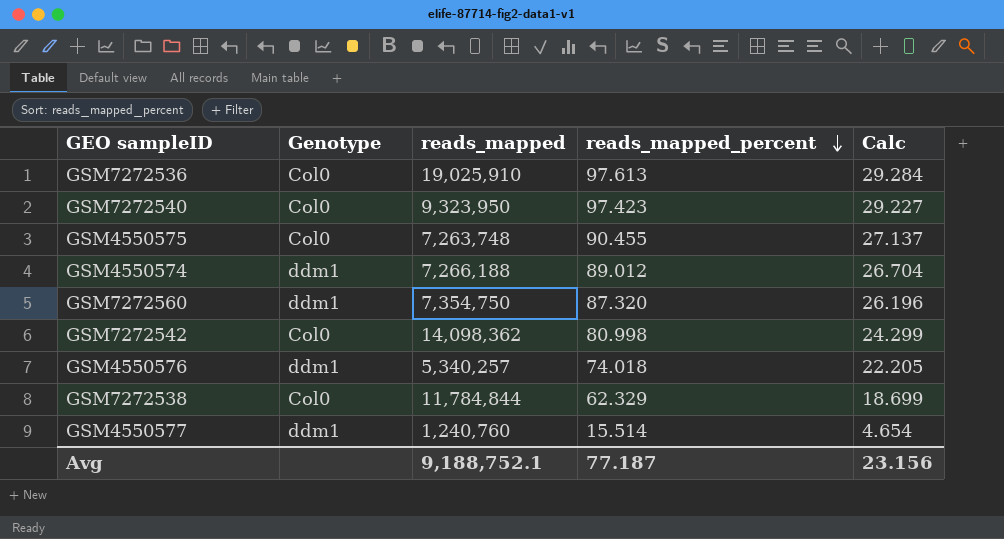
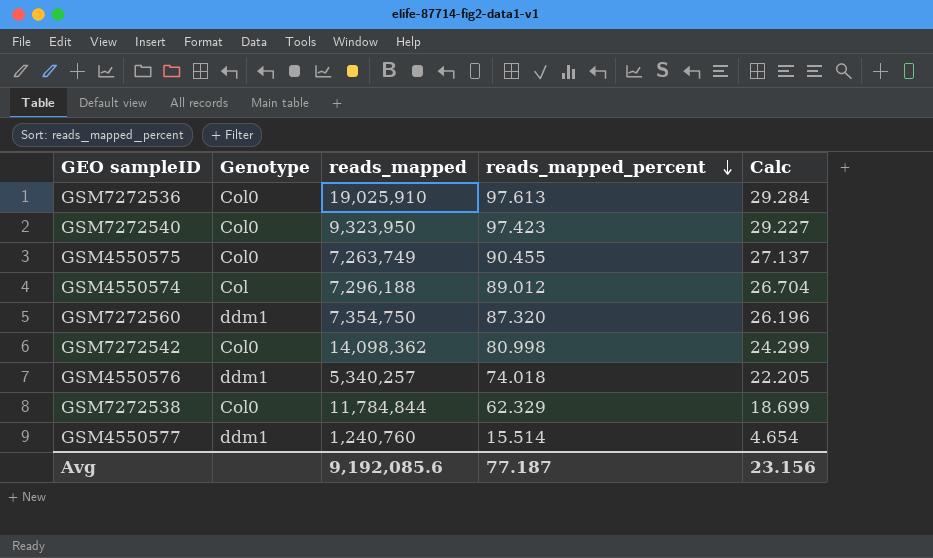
GSM4550575 | reads_mapped: 7,263,748 -> 7,263,749
GSM4550574 | Genotype: ddm1 -> Col
GSM4550574 | reads_mapped: 7,266,188 -> 7,296,188
Avg | reads_mapped: 9,188,752.1 -> 9,192,085.6

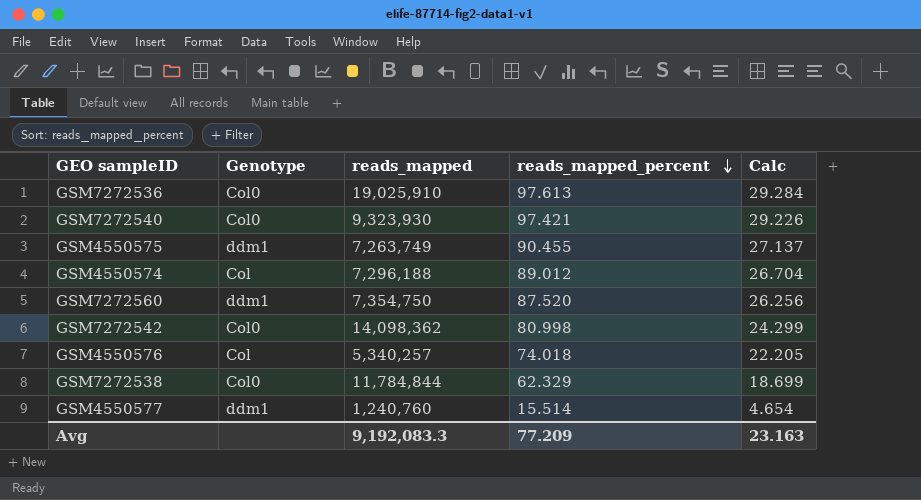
GSM7272540 | reads_mapped: 9,323,950 -> 9,323,930
GSM7272540 | reads_mapped_percent: 97.423 -> 97.421
GSM7272540 | Calc: 29.227 -> 29.226
GSM4550575 | Genotype: Col0 -> ddm1
GSM7272560 | reads_mapped_percent: 87.320 -> 87.520
GSM7272560 | Calc: 26.196 -> 26.256
GSM4550576 | Genotype: ddm1 -> Col
Avg | reads_mapped: 9,192,085.6 -> 9,192,083.3
Avg | reads_mapped_percent: 77.187 -> 77.209
Avg | Calc: 23.156 -> 23.163

